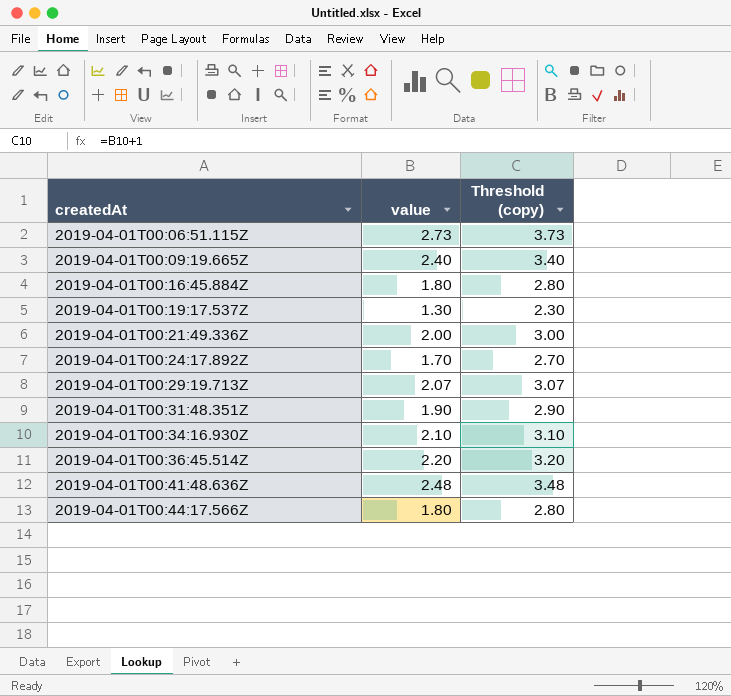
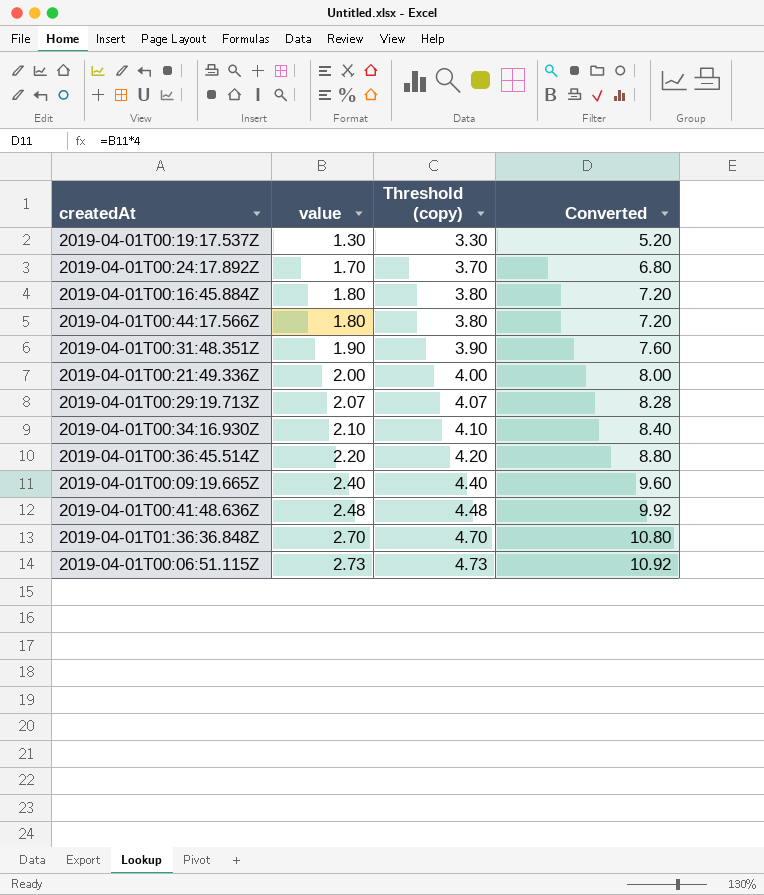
row order: createdAt ascending -> value ascending
column Threshold (copy) | formula: [value] + 1 -> [value] + 2
column Converted | formula: none -> [value] * 4
row 2019-04-01T01:36:36.848Z: none -> 2.70 | 4.70 | 10.80

